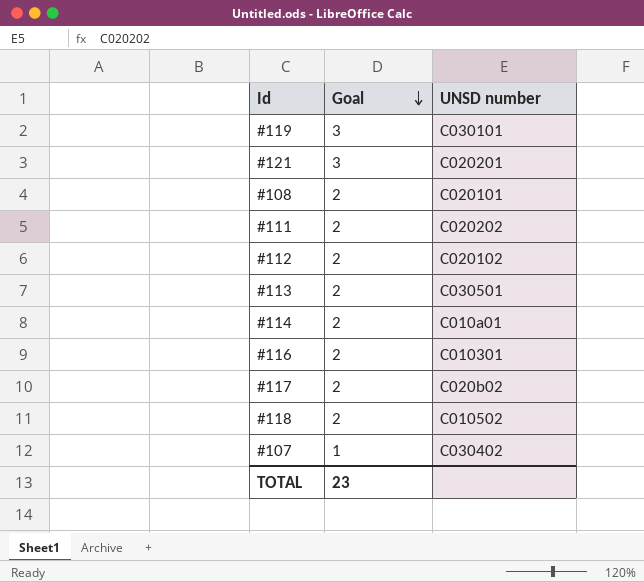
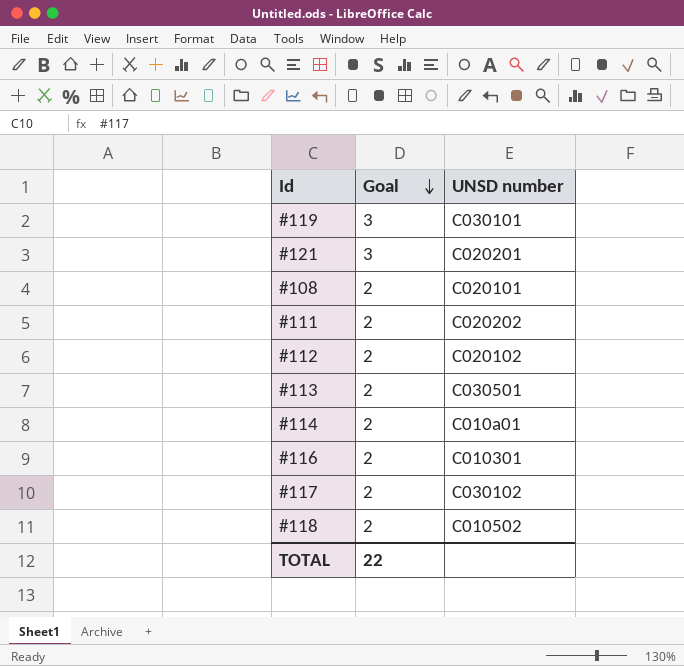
row #107: 1 | C030402 -> none
#117 | UNSD number: C020b02 -> C030102
TOTAL | Goal: 23 -> 22

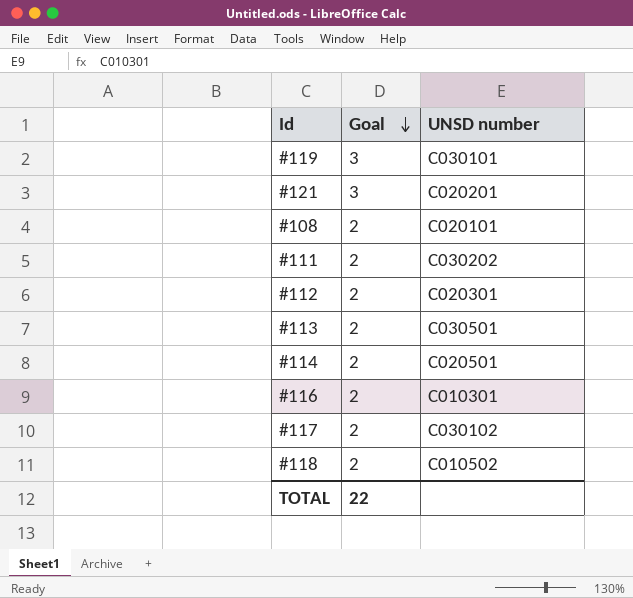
#111 | UNSD number: C020202 -> C030202
#112 | UNSD number: C020102 -> C020301
#114 | UNSD number: C010a01 -> C020501

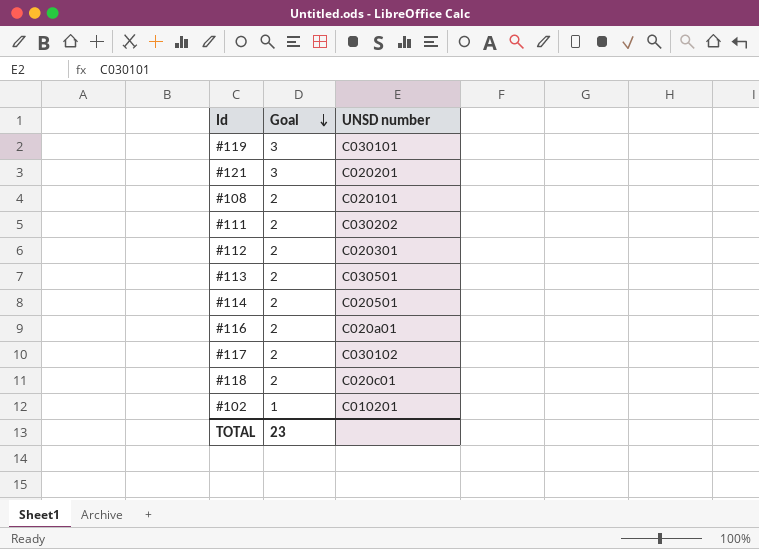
#116 | UNSD number: C010301 -> C020a01
#118 | UNSD number: C010502 -> C020c01
row #102: none -> 1 | C010201
TOTAL | Goal: 22 -> 23

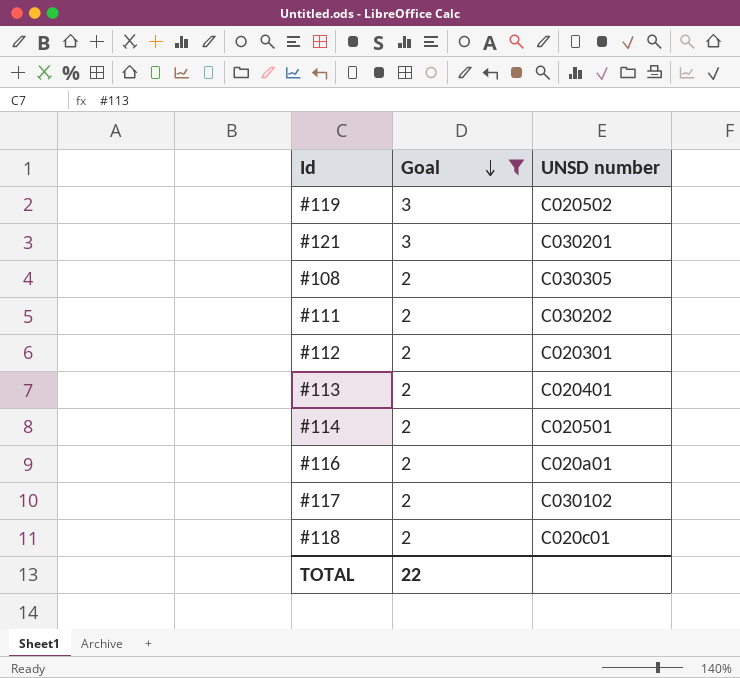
filter: none -> Goal != 1
#119 | UNSD number: C030101 -> C020502
#121 | UNSD number: C020201 -> C030201
#108 | UNSD number: C020101 -> C030305
#113 | UNSD number: C030501 -> C020401
TOTAL | Goal: 23 -> 22

